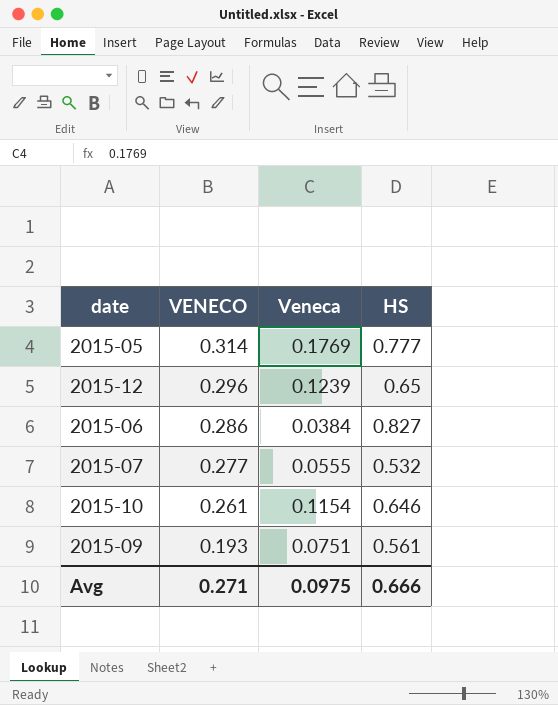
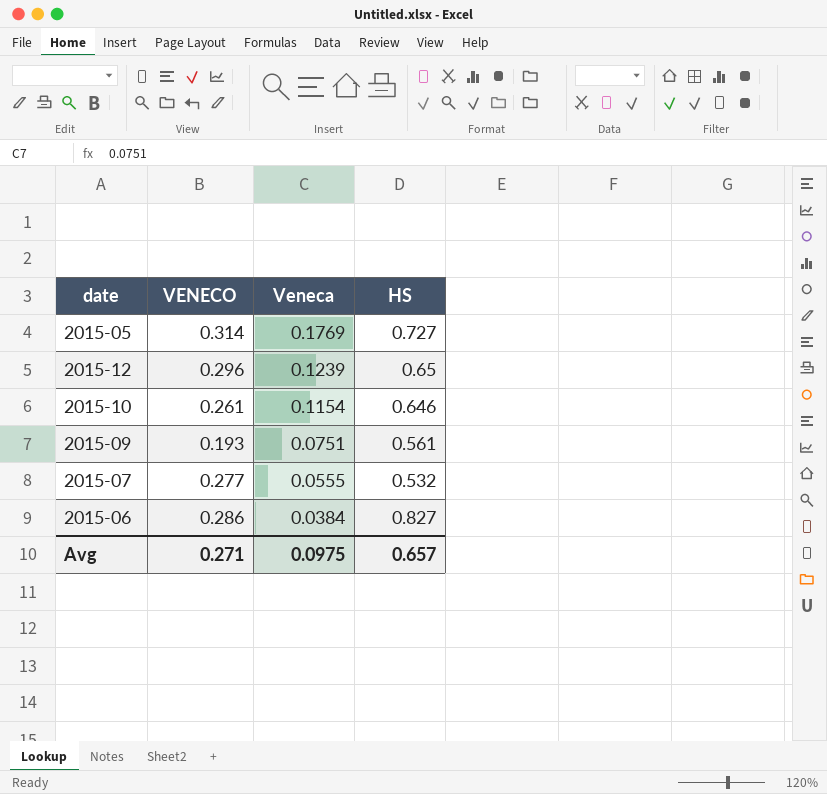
row order: VENECO descending -> Veneca descending
2015-05 | HS: 0.777 -> 0.727
Avg | HS: 0.666 -> 0.657

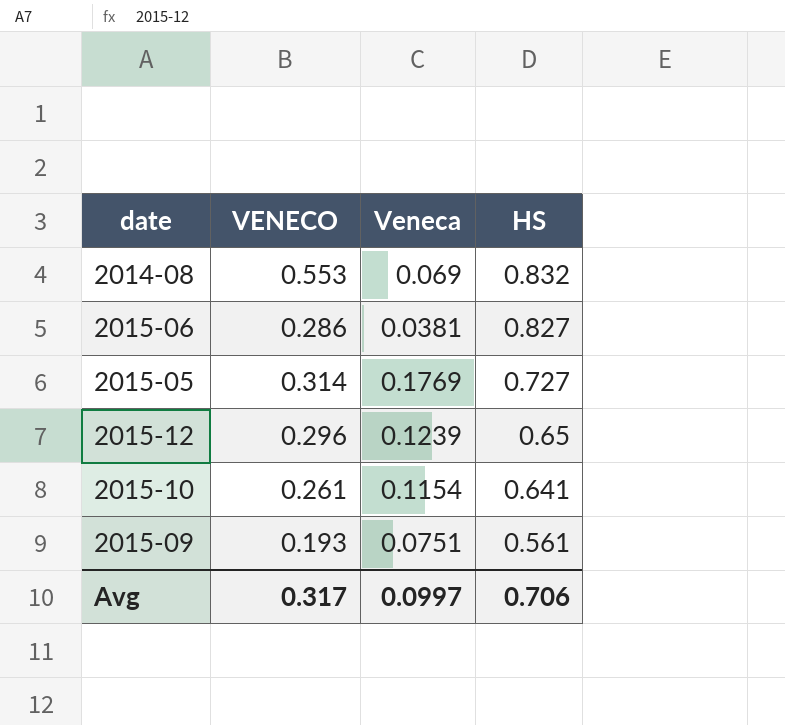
row order: Veneca descending -> HS descending
row 2015-07: 0.277 | 0.0555 | 0.532 -> none
row 2014-08: none -> 0.553 | 0.069 | 0.832
2015-06 | Veneca: 0.0384 -> 0.0381
2015-10 | HS: 0.646 -> 0.641
Avg | VENECO: 0.271 -> 0.317
Avg | Veneca: 0.0975 -> 0.0997
Avg | HS: 0.657 -> 0.706

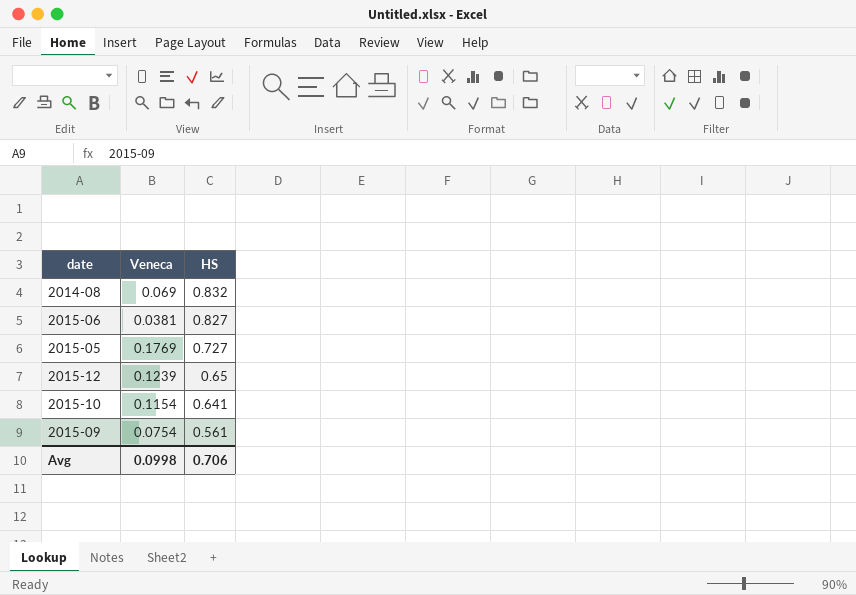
column VENECO | position: 2 -> none
2015-09 | Veneca: 0.0751 -> 0.0754
Avg | Veneca: 0.0997 -> 0.0998

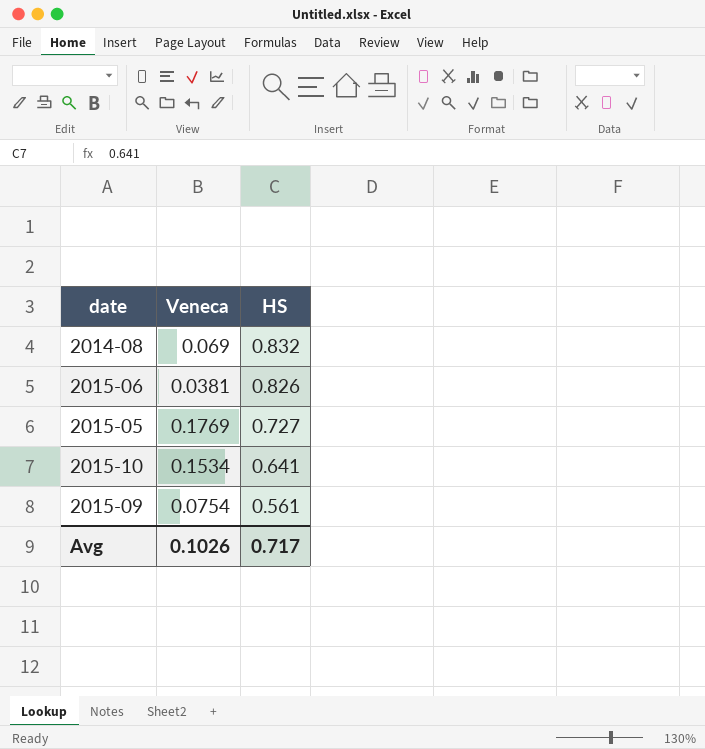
row 2015-12: 0.1239 | 0.65 -> none
2015-06 | HS: 0.827 -> 0.826
2015-10 | Veneca: 0.1154 -> 0.1534
Avg | Veneca: 0.0998 -> 0.1026
Avg | HS: 0.706 -> 0.717

